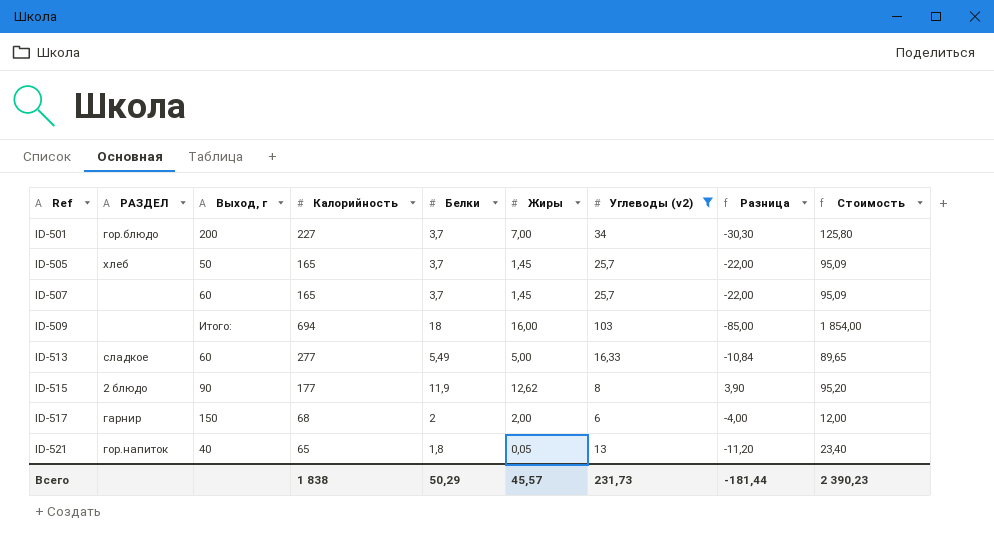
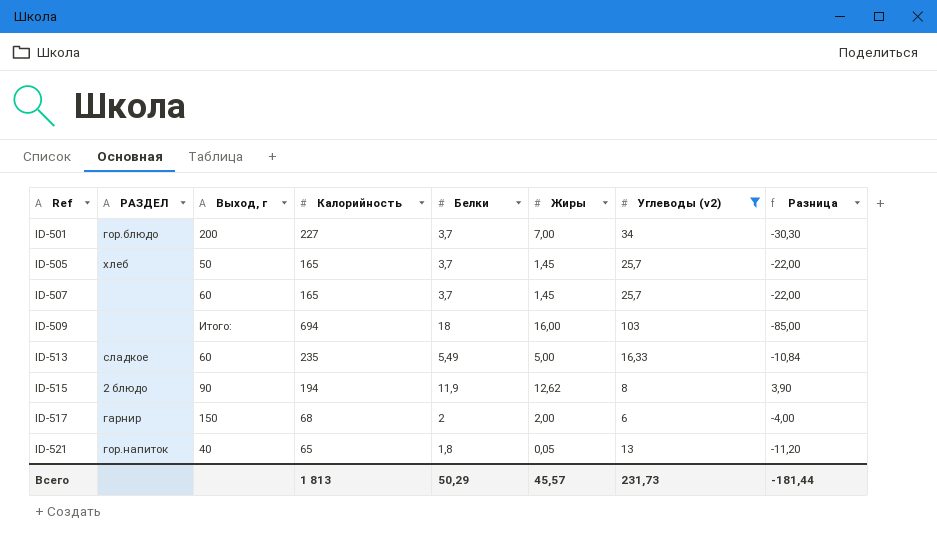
column Стоимость | formula: [Белки] * [Углеводы (v2)] -> none
ID-513 | Калорийность: 277 -> 235
ID-515 | Калорийность: 177 -> 194
Всего | Калорийность: 1 838 -> 1 813

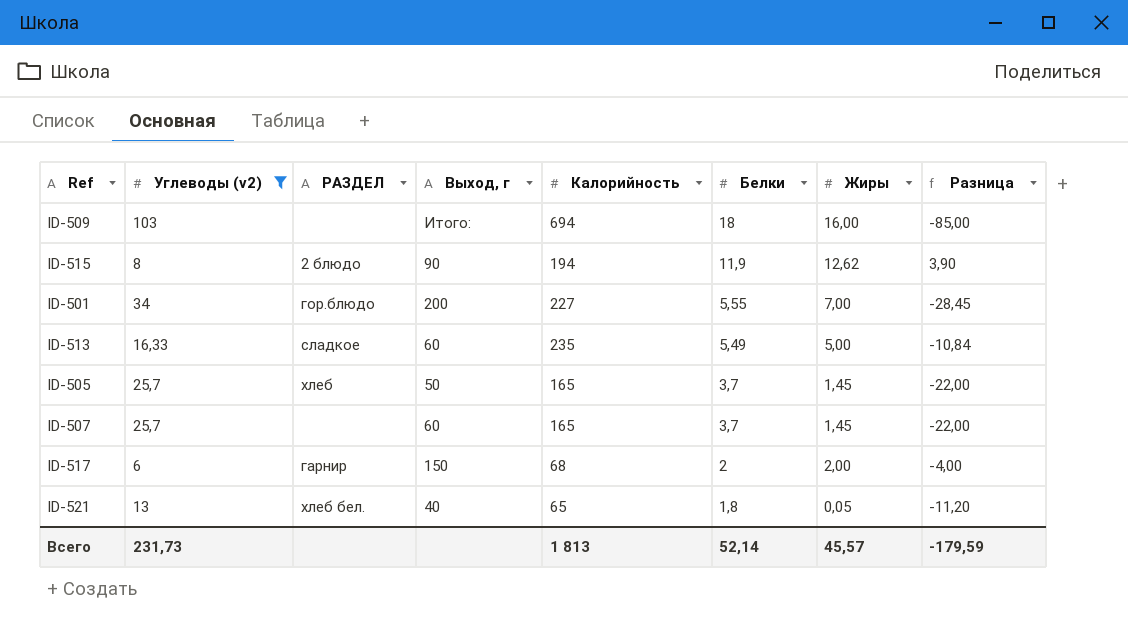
row order: Ref ascending -> Белки descending
column Углеводы (v2) | position: 7 -> 2
ID-501 | Белки: 3,7 -> 5,55
ID-501 | Разница: -30,30 -> -28,45
ID-521 | РАЗДЕЛ: гор.напиток -> хлеб бел.
Всего | Белки: 50,29 -> 52,14
Всего | Разница: -181,44 -> -179,59

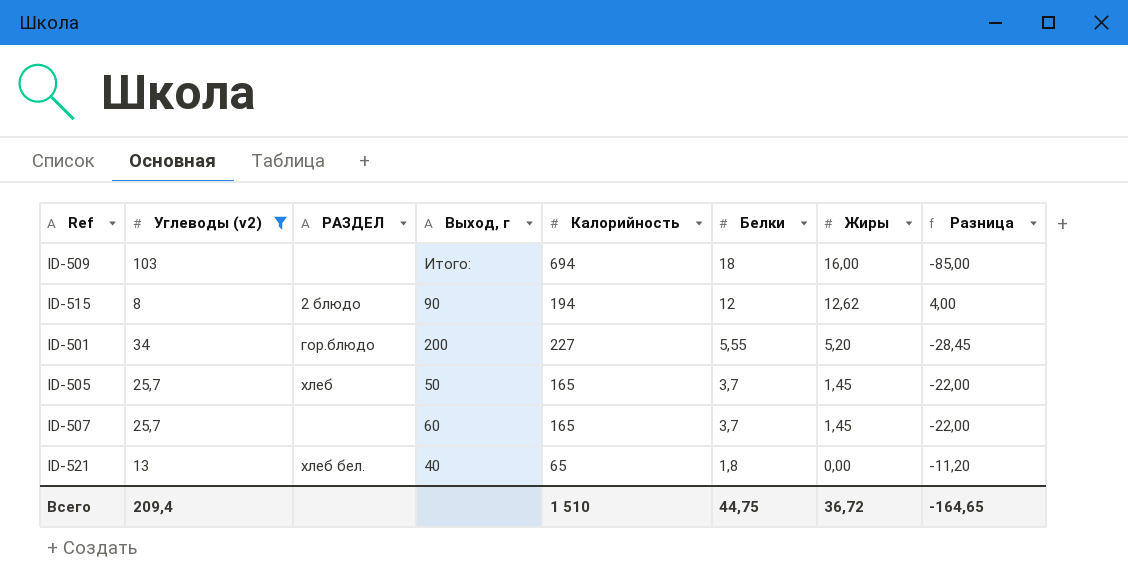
row ID-513: 16,33 | сладкое | 60 | 235 | 5,49 | 5,00 | -10,84 -> none
row ID-517: 6 | гарнир | 150 | 68 | 2 | 2,00 | -4,00 -> none
ID-515 | Белки: 11,9 -> 12
ID-515 | Разница: 3,90 -> 4,00
ID-501 | Жиры: 7,00 -> 5,20
ID-521 | Жиры: 0,05 -> 0,00
Всего | Углеводы (v2): 231,73 -> 209,4
Всего | Калорийность: 1 813 -> 1 510
Всего | Белки: 52,14 -> 44,75
Всего | Жиры: 45,57 -> 36,72
Всего | Разница: -179,59 -> -164,65

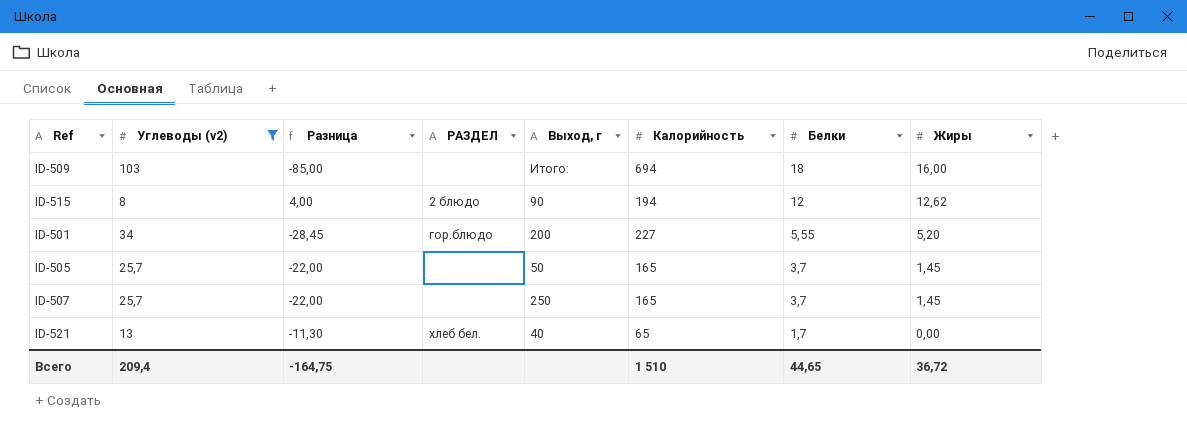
column Разница | position: 8 -> 3
ID-505 | РАЗДЕЛ: хлеб -> none
ID-507 | Выход, г: 60 -> 250
ID-521 | Разница: -11,20 -> -11,30
ID-521 | Белки: 1,8 -> 1,7
Всего | Разница: -164,65 -> -164,75
Всего | Белки: 44,75 -> 44,65

